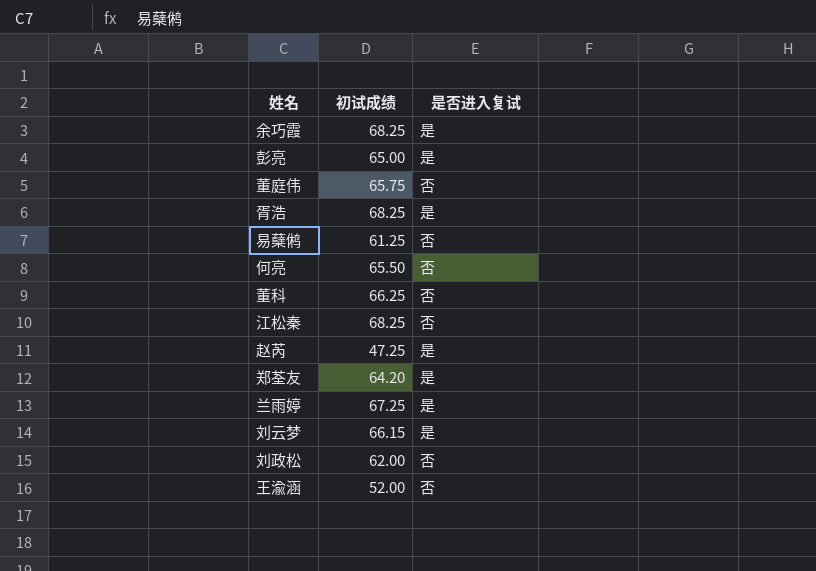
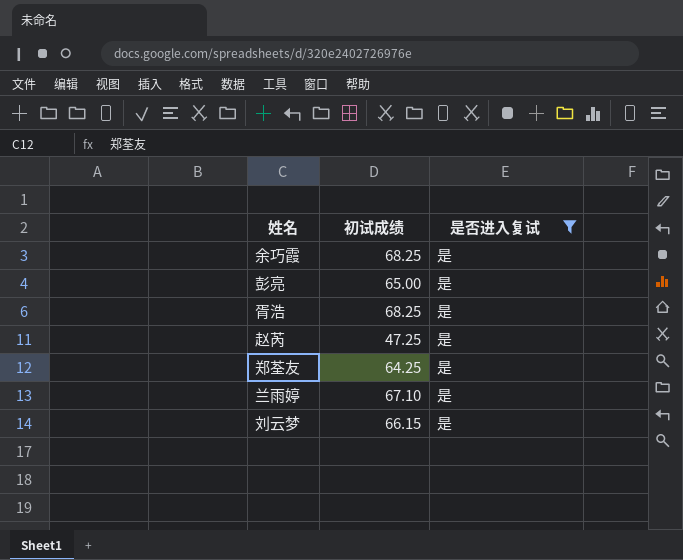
filter: none -> 是否进入复试 = 是
郑荃友 | 初试成绩: 64.20 -> 64.25
兰雨婷 | 初试成绩: 67.25 -> 67.10

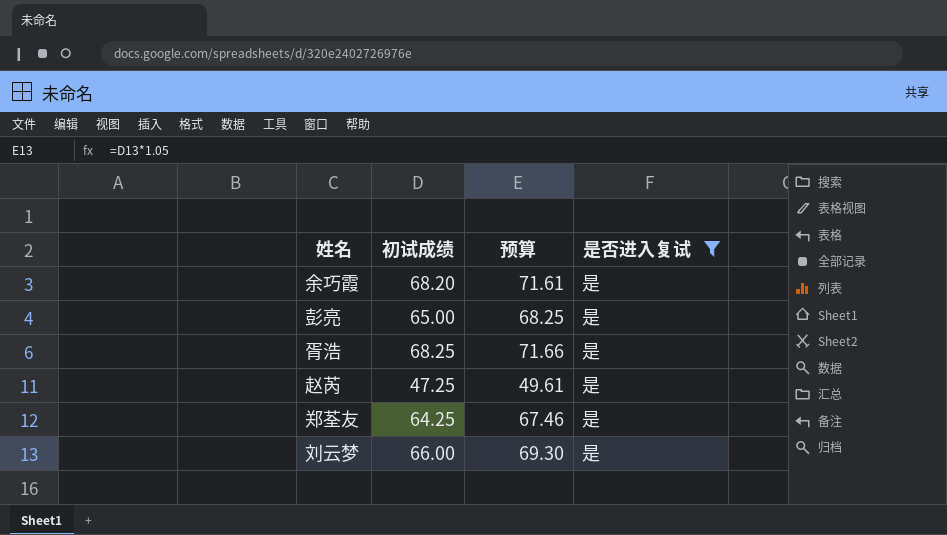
column 预算 | formula: none -> [初试成绩] * 1.05
row 兰雨婷: 67.10 | 是 -> none
余巧霞 | 初试成绩: 68.25 -> 68.20
刘云梦 | 初试成绩: 66.15 -> 66.00

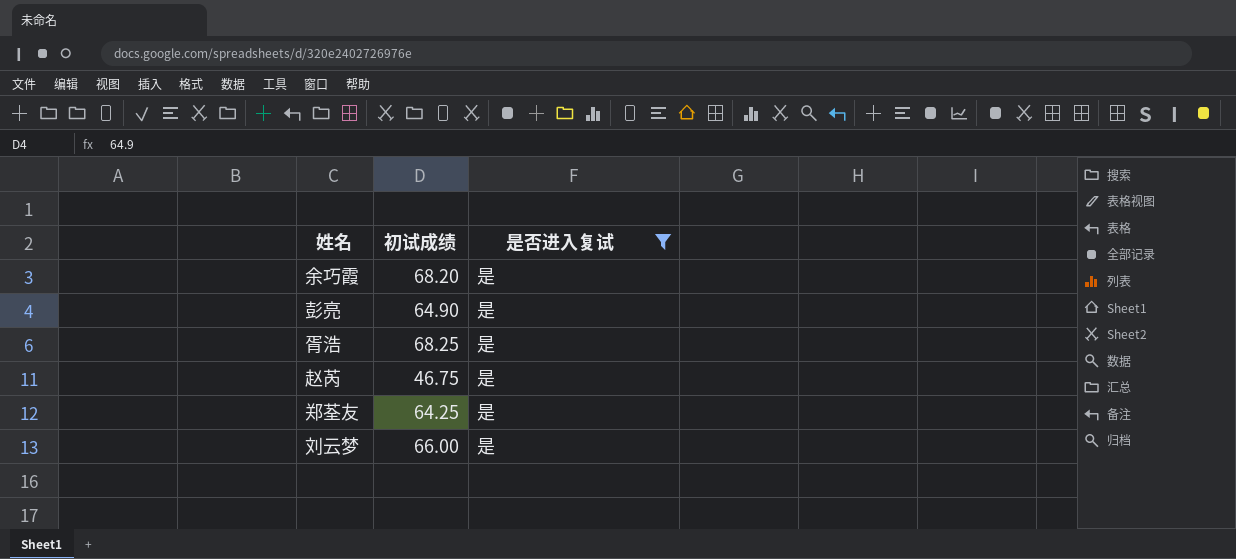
column 预算 | formula: [初试成绩] * 1.05 -> none
彭亮 | 初试成绩: 65.00 -> 64.90
赵芮 | 初试成绩: 47.25 -> 46.75

